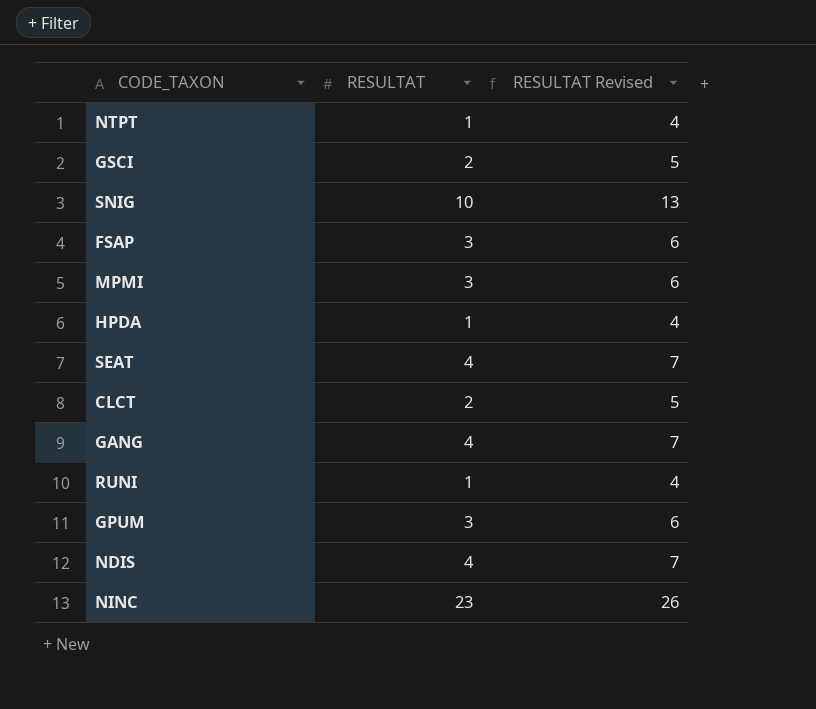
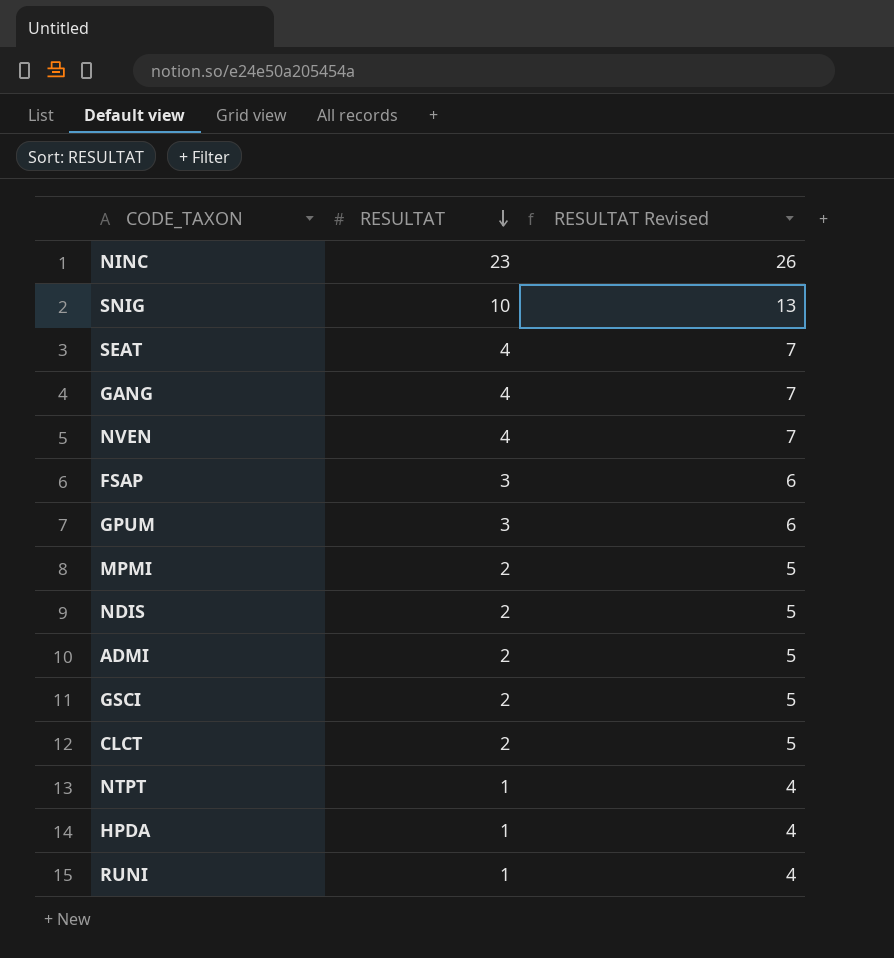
row order: none -> RESULTAT descending
row NVEN: none -> 4 | 7
MPMI | RESULTAT: 3 -> 2
MPMI | RESULTAT Revised: 6 -> 5
NDIS | RESULTAT: 4 -> 2
NDIS | RESULTAT Revised: 7 -> 5
row ADMI: none -> 2 | 5

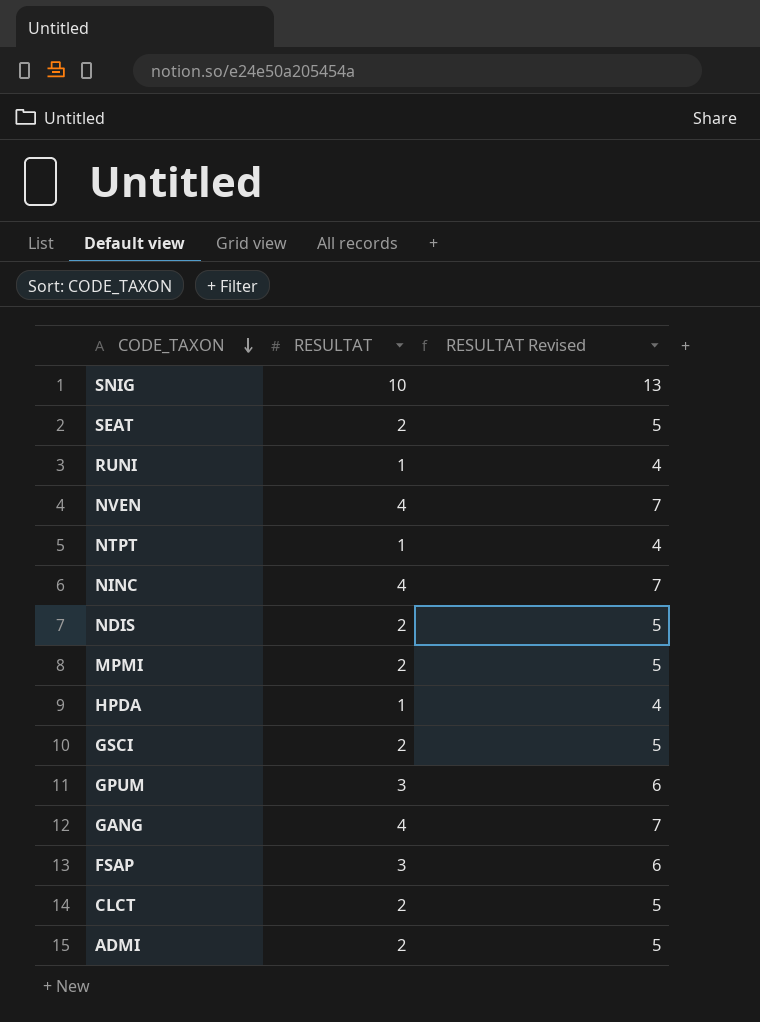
row order: RESULTAT descending -> CODE_TAXON descending
SEAT | RESULTAT: 4 -> 2
SEAT | RESULTAT Revised: 7 -> 5
NINC | RESULTAT: 23 -> 4
NINC | RESULTAT Revised: 26 -> 7

